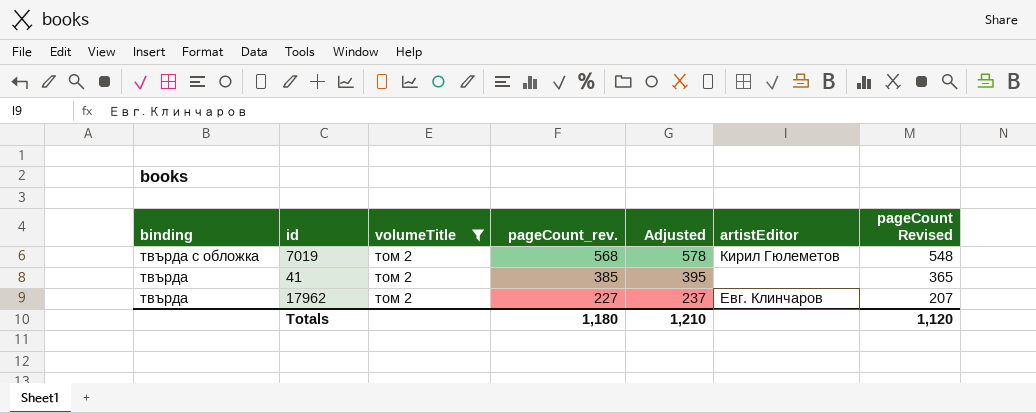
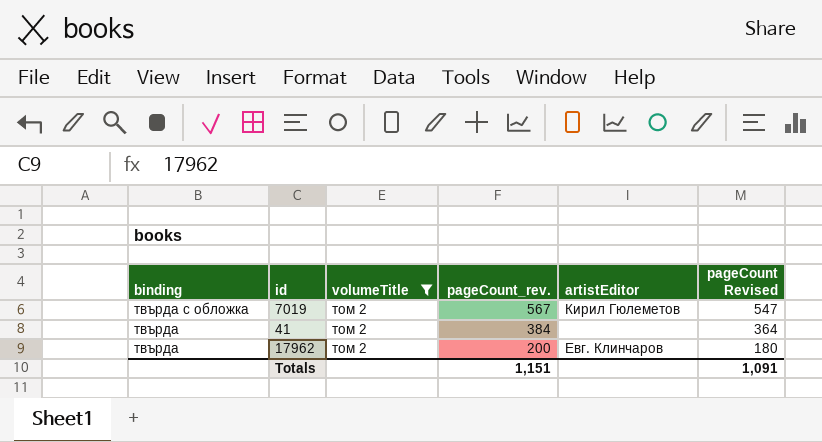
column Adjusted | formula: [pageCount_rev.] + 10 -> none
7019 | pageCount_rev.: 568 -> 567
7019 | pageCount Revised: 548 -> 547
41 | pageCount_rev.: 385 -> 384
41 | pageCount Revised: 365 -> 364
17962 | pageCount_rev.: 227 -> 200
17962 | pageCount Revised: 207 -> 180
Totals | pageCount_rev.: 1,180 -> 1,151
Totals | pageCount Revised: 1,120 -> 1,091

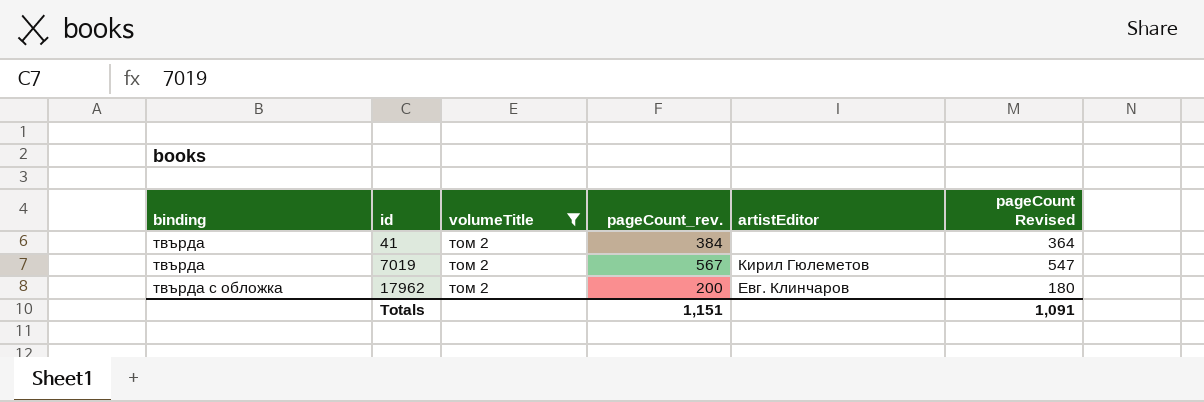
row order: binding descending -> binding ascending
7019 | binding: твърда с обложка -> твърда
17962 | binding: твърда -> твърда с обложка

